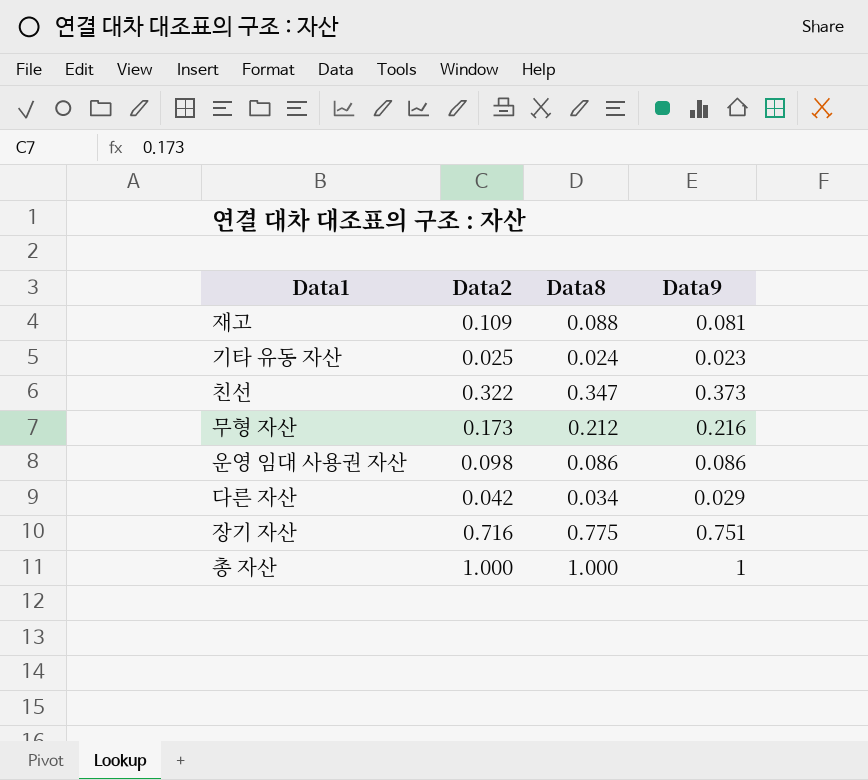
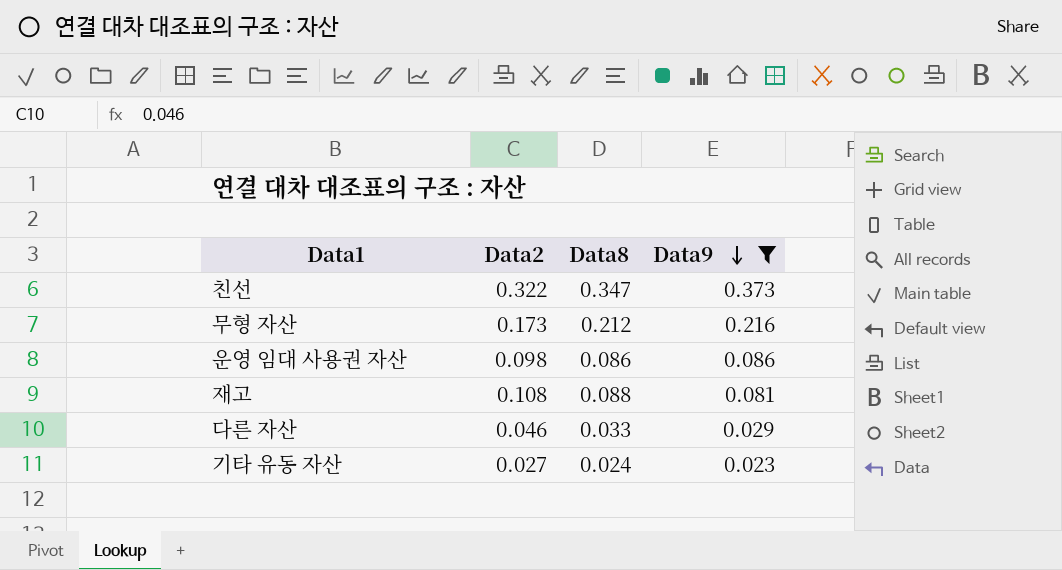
filter: none -> Data9 <= 0.373
row order: none -> Data9 descending
재고 | Data2: 0.109 -> 0.108
다른 자산 | Data2: 0.042 -> 0.046
다른 자산 | Data8: 0.034 -> 0.033
기타 유동 자산 | Data2: 0.025 -> 0.027

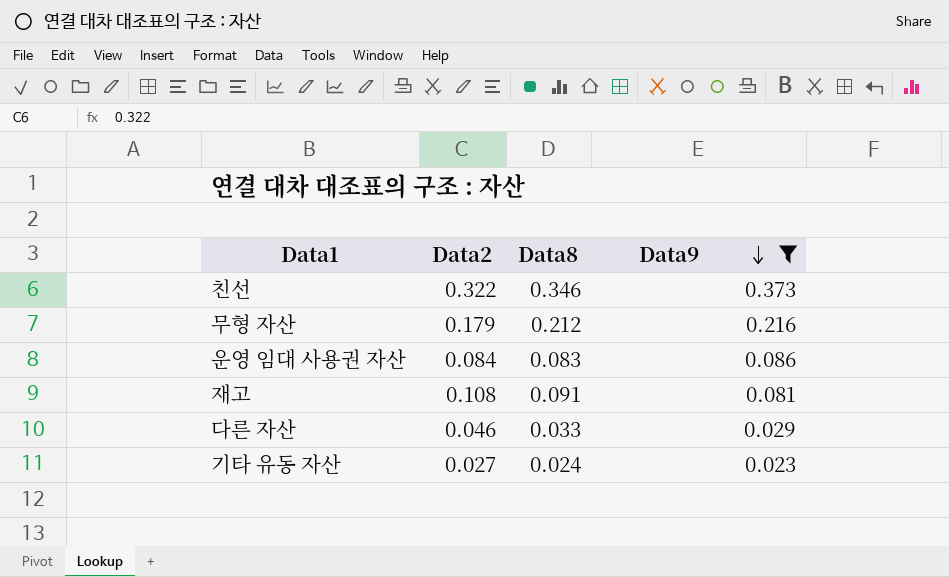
친선 | Data8: 0.347 -> 0.346
무형 자산 | Data2: 0.173 -> 0.179
운영 임대 사용권 자산 | Data2: 0.098 -> 0.084
운영 임대 사용권 자산 | Data8: 0.086 -> 0.083
재고 | Data8: 0.088 -> 0.091

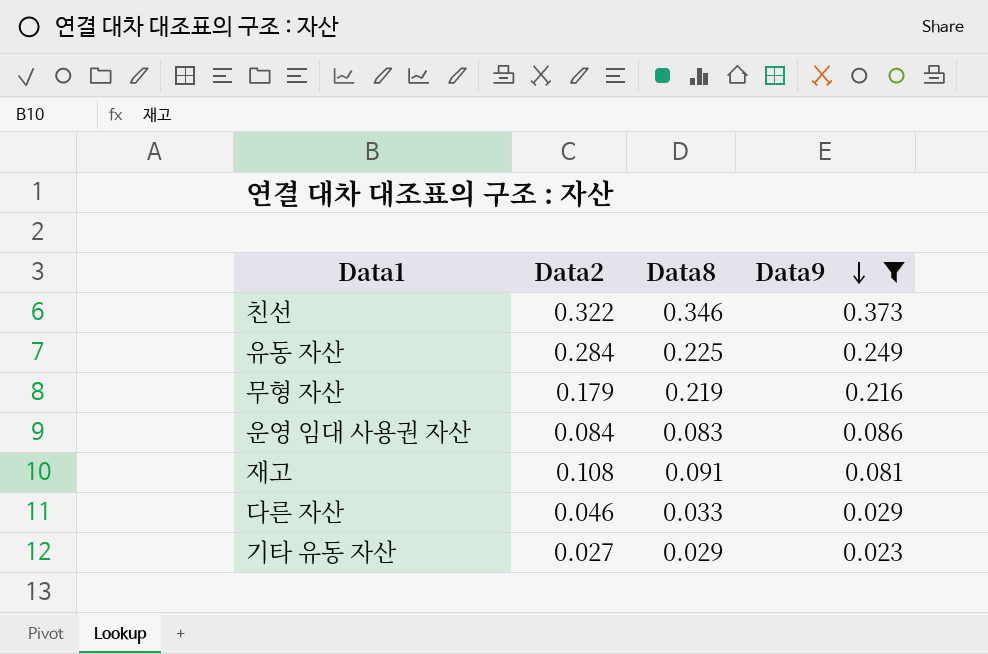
row 유동 자산: none -> 0.284 | 0.225 | 0.249
무형 자산 | Data8: 0.212 -> 0.219
기타 유동 자산 | Data8: 0.024 -> 0.029

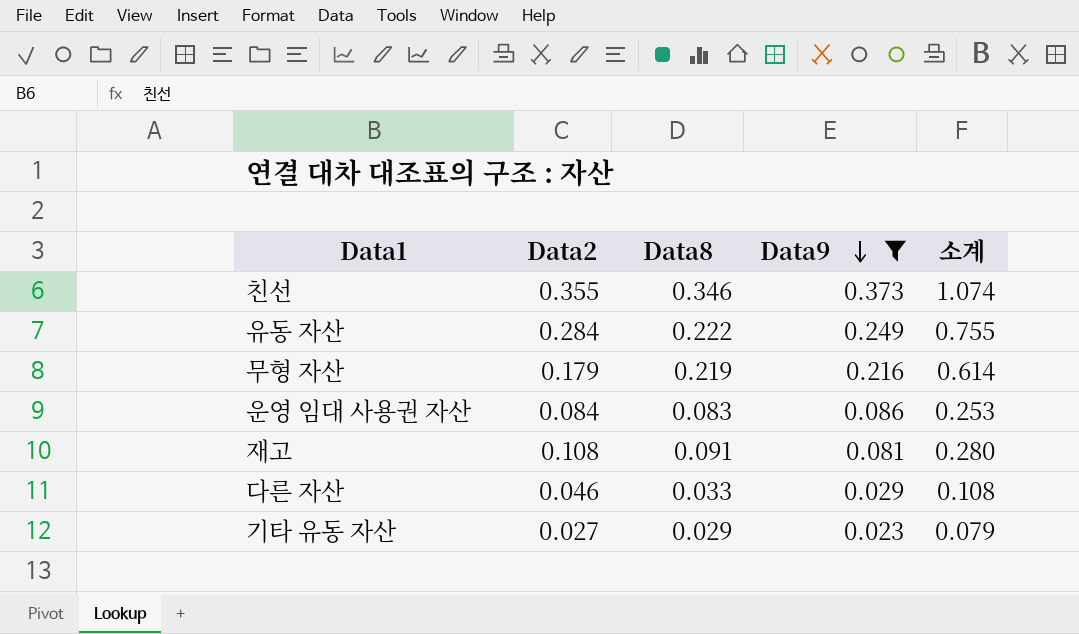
column 소계 | formula: none -> [Data2] + [Data8] + [Data9]
친선 | Data2: 0.322 -> 0.355
유동 자산 | Data8: 0.225 -> 0.222

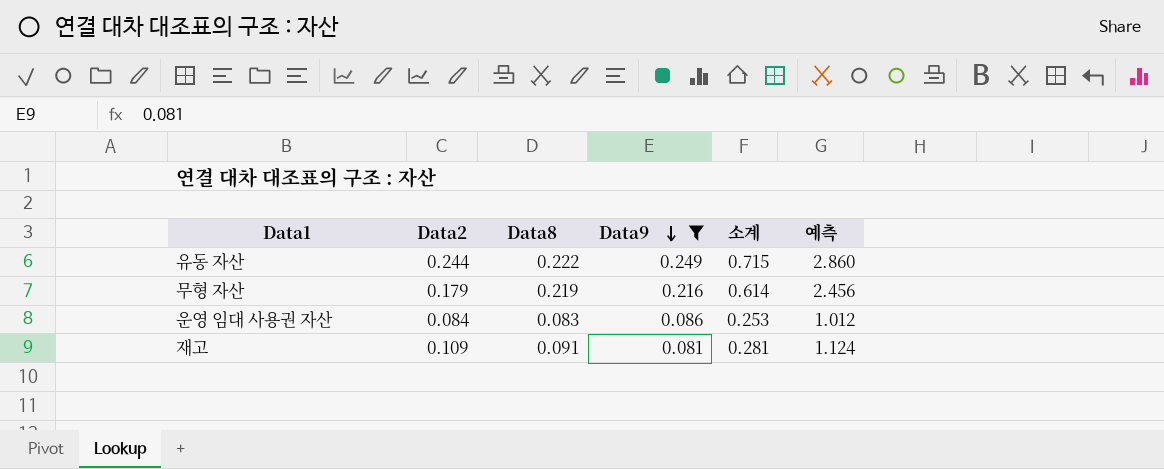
column 예측 | formula: none -> [소계] * 4
row 친선: 0.355 | 0.346 | 0.373 | 1.074 -> none
row 다른 자산: 0.046 | 0.033 | 0.029 | 0.108 -> none
row 기타 유동 자산: 0.027 | 0.029 | 0.023 | 0.079 -> none
유동 자산 | Data2: 0.284 -> 0.244
유동 자산 | 소계: 0.755 -> 0.715
재고 | Data2: 0.108 -> 0.109
재고 | 소계: 0.280 -> 0.281

